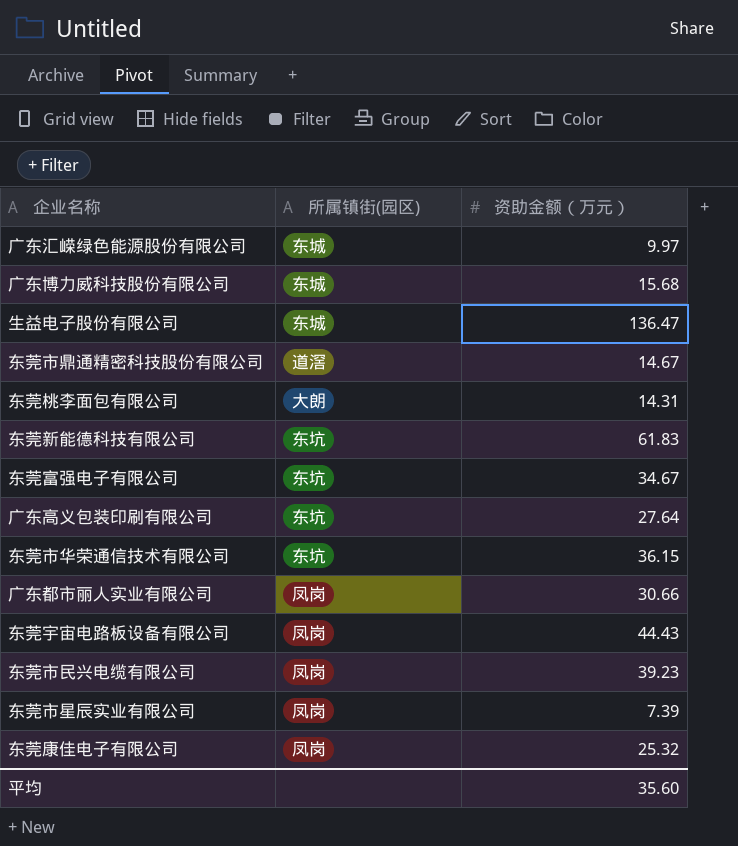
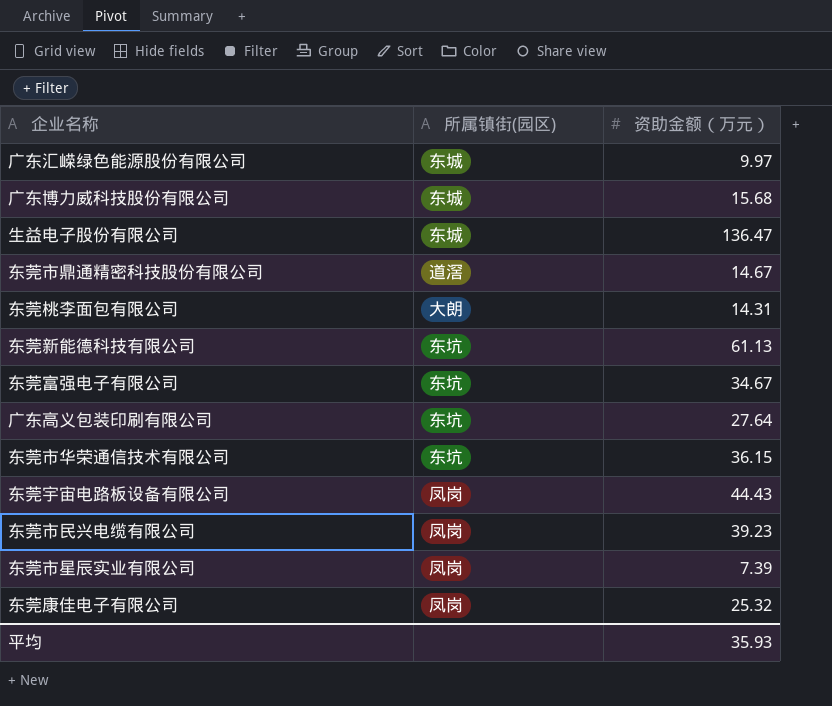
row 广东都市丽人实业有限公司: 凤岗 | 30.66 -> none
东莞新能德科技有限公司 | 资助金额（万元）: 61.83 -> 61.13
平均 | 资助金额（万元）: 35.60 -> 35.93

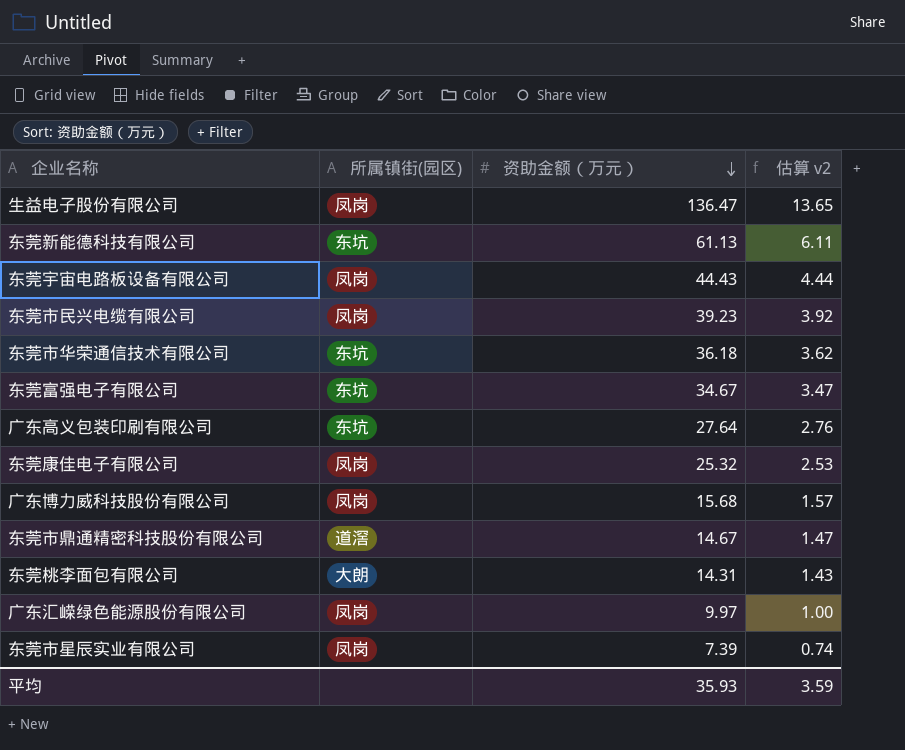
row order: none -> 资助金额（万元） descending
column 估算 v2 | formula: none -> [资助金额（万元）] * 0.1
生益电子股份有限公司 | 所属镇街(园区): 东城 -> 凤岗
东莞市华荣通信技术有限公司 | 资助金额（万元）: 36.15 -> 36.18
广东博力威科技股份有限公司 | 所属镇街(园区): 东城 -> 凤岗
广东汇嵘绿色能源股份有限公司 | 所属镇街(园区): 东城 -> 凤岗

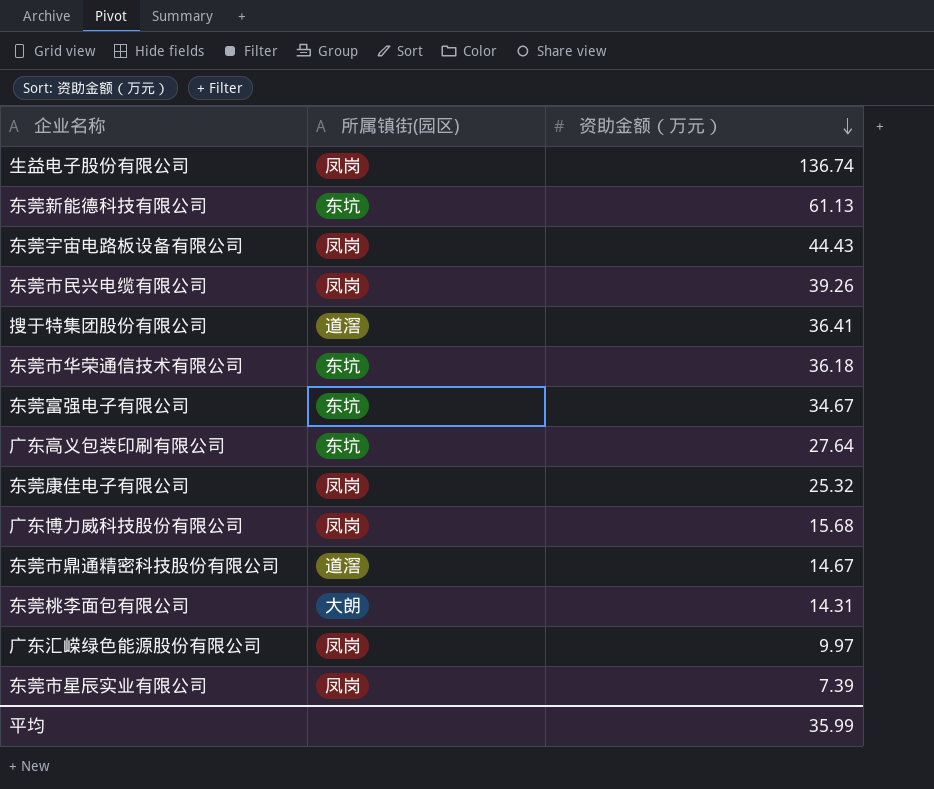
column 估算 v2 | formula: [资助金额（万元）] * 0.1 -> none
生益电子股份有限公司 | 资助金额（万元）: 136.47 -> 136.74
东莞市民兴电缆有限公司 | 资助金额（万元）: 39.23 -> 39.26
row 搜于特集团股份有限公司: none -> 道滘 | 36.41
平均 | 资助金额（万元）: 35.93 -> 35.99

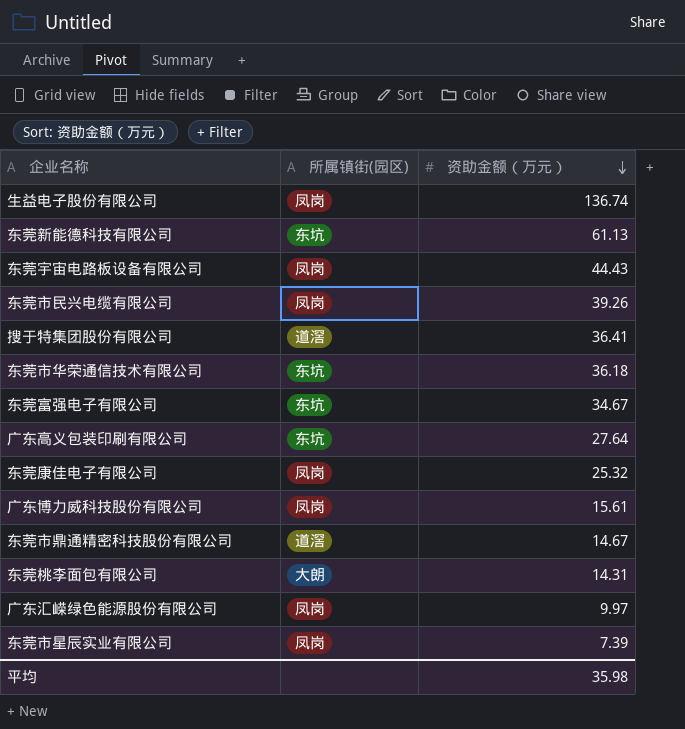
广东博力威科技股份有限公司 | 资助金额（万元）: 15.68 -> 15.61
平均 | 资助金额（万元）: 35.99 -> 35.98

